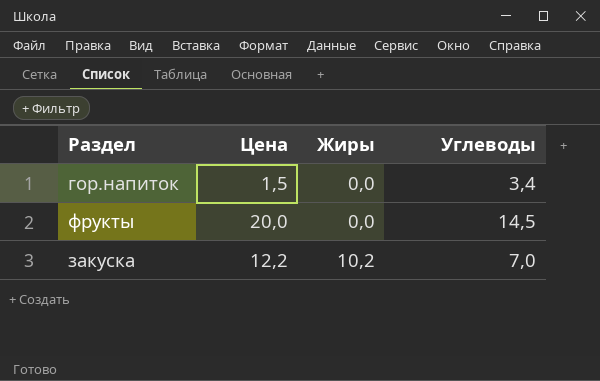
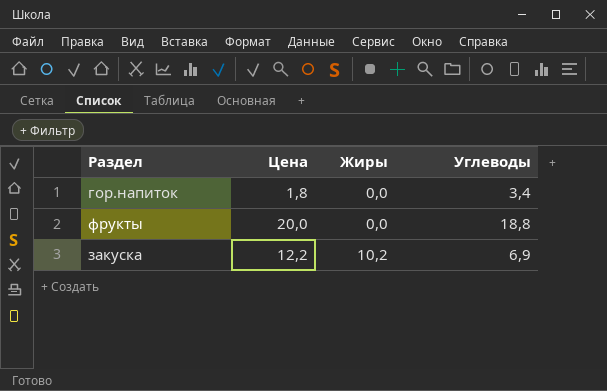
гор.напиток | Цена: 1,5 -> 1,8
фрукты | Углеводы: 14,5 -> 18,8
закуска | Углеводы: 7,0 -> 6,9

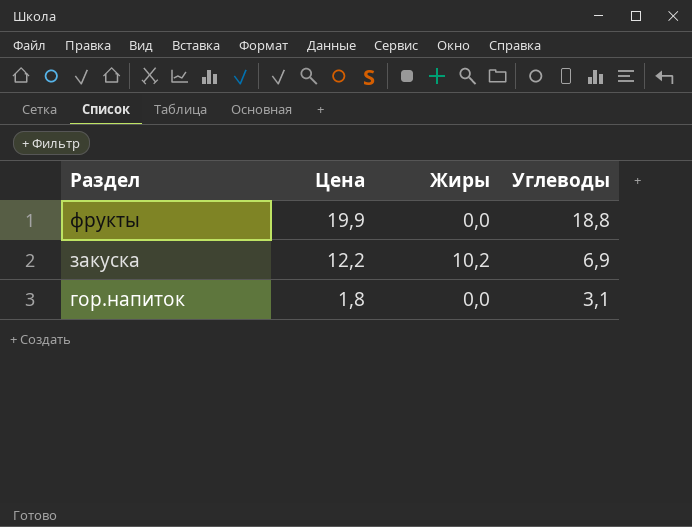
row order: Жиры ascending -> Раздел descending
фрукты | Цена: 20,0 -> 19,9
гор.напиток | Углеводы: 3,4 -> 3,1

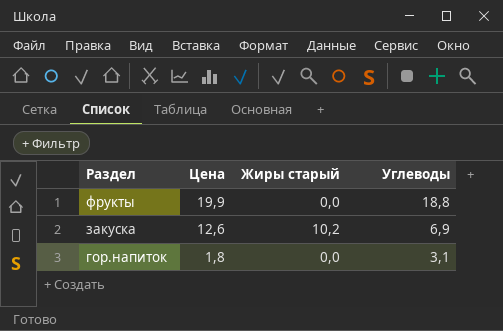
column name: Жиры -> Жиры старый
закуска | Цена: 12,2 -> 12,6

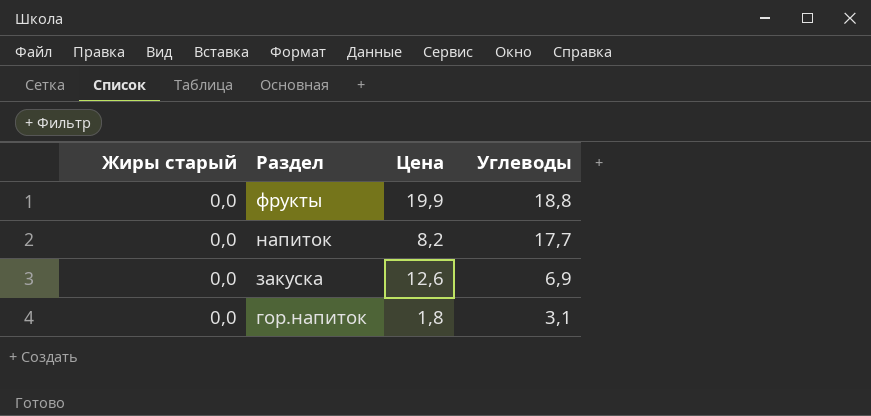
column Жиры старый | position: 3 -> 1
row напиток: none -> 0,0 | 8,2 | 17,7
закуска | Жиры старый: 10,2 -> 0,0

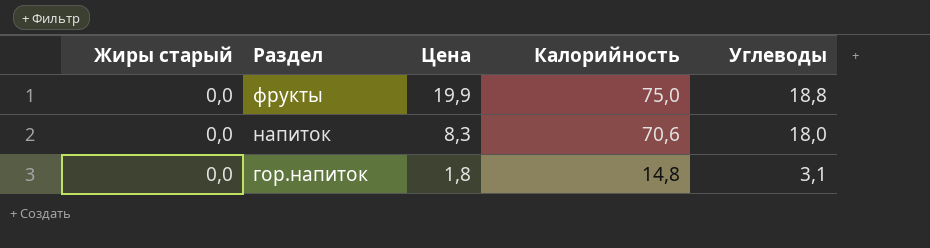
column Калорийность | position: none -> 4
row закуска: 0,0 | 12,6 | 6,9 -> none
напиток | Цена: 8,2 -> 8,3
напиток | Углеводы: 17,7 -> 18,0

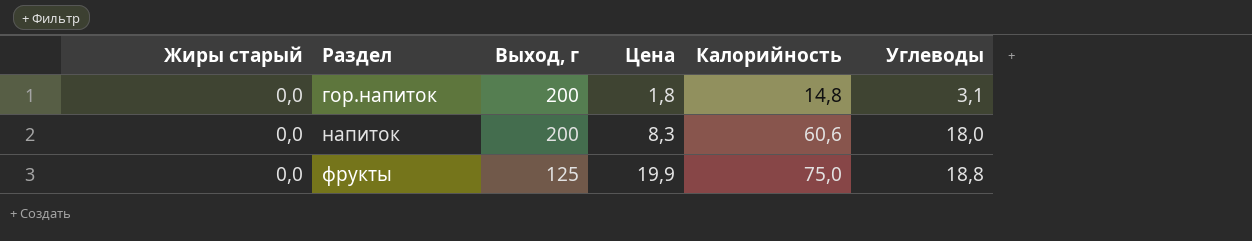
row order: Раздел descending -> Раздел ascending
column Выход, г | position: none -> 3
напиток | Калорийность: 70,6 -> 60,6

